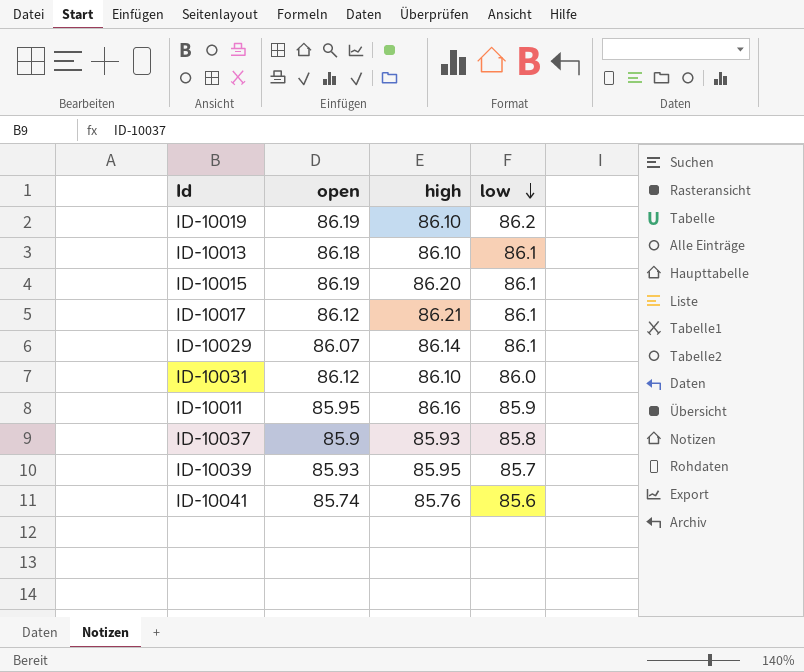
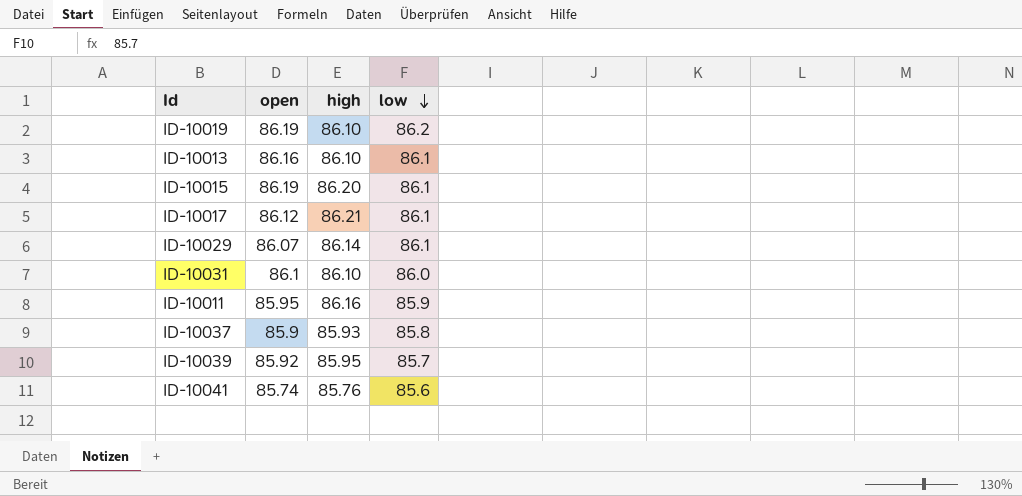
ID-10013 | open: 86.18 -> 86.16
ID-10031 | open: 86.12 -> 86.1
ID-10039 | open: 85.93 -> 85.92

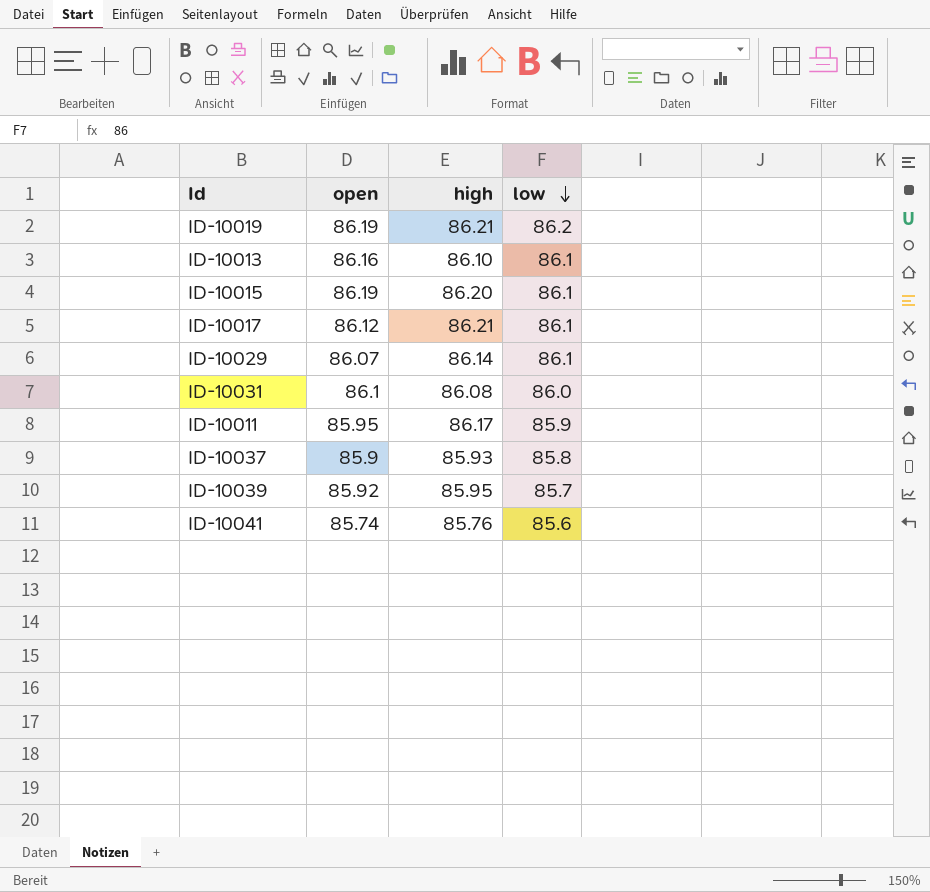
ID-10019 | high: 86.10 -> 86.21
ID-10031 | high: 86.10 -> 86.08
ID-10011 | high: 86.16 -> 86.17

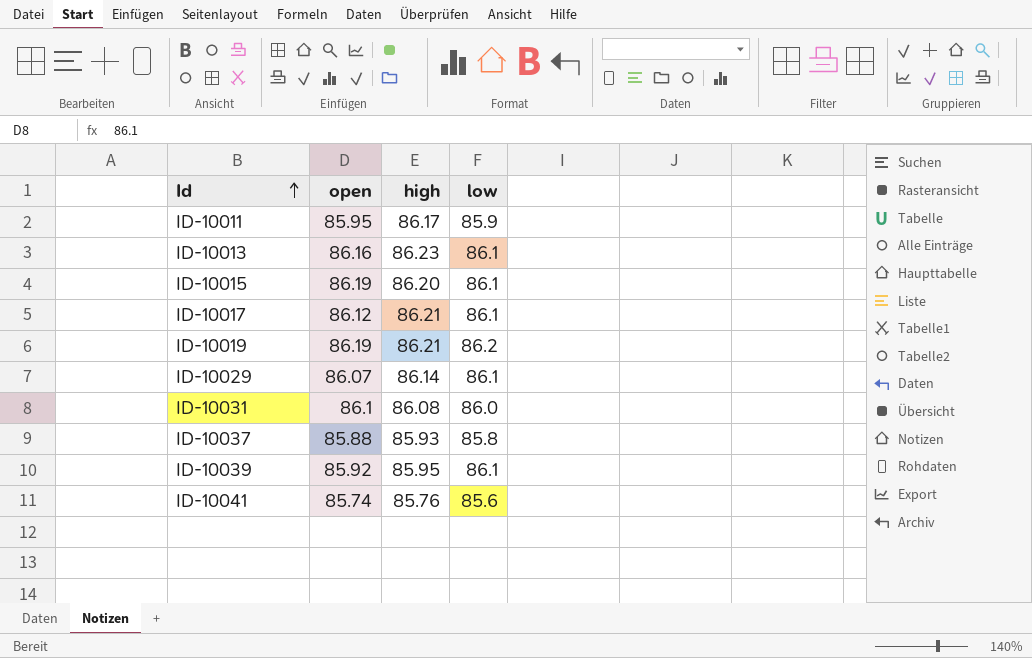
row order: low descending -> Id ascending
ID-10013 | high: 86.10 -> 86.23
ID-10037 | open: 85.9 -> 85.88
ID-10039 | low: 85.7 -> 86.1

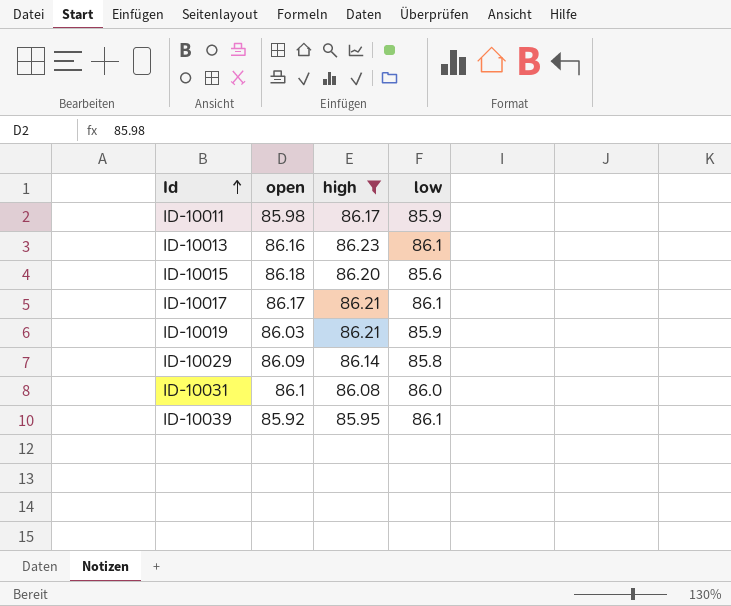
filter: none -> high >= 85.95
ID-10011 | open: 85.95 -> 85.98
ID-10015 | open: 86.19 -> 86.18
ID-10015 | low: 86.1 -> 85.6
ID-10017 | open: 86.12 -> 86.17
ID-10019 | open: 86.19 -> 86.03
ID-10019 | low: 86.2 -> 85.9
ID-10029 | open: 86.07 -> 86.09
ID-10029 | low: 86.1 -> 85.8

